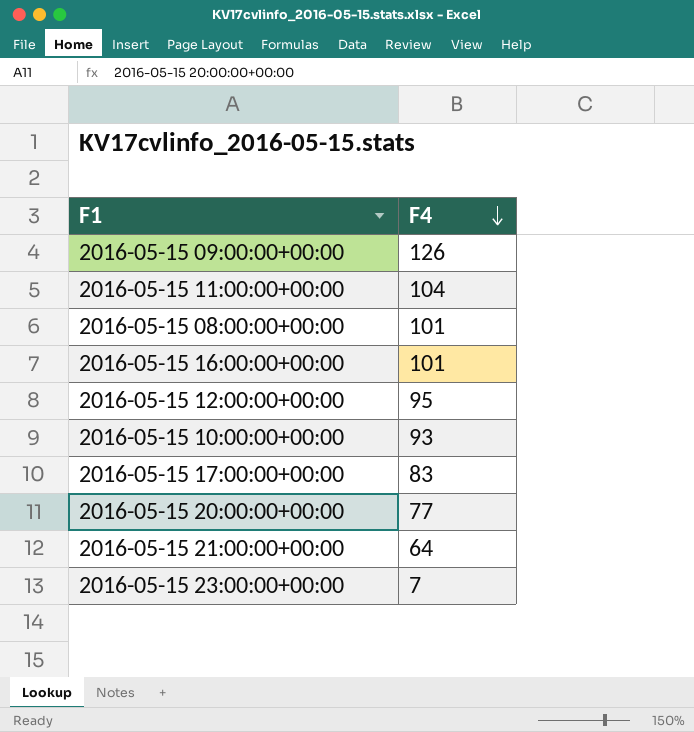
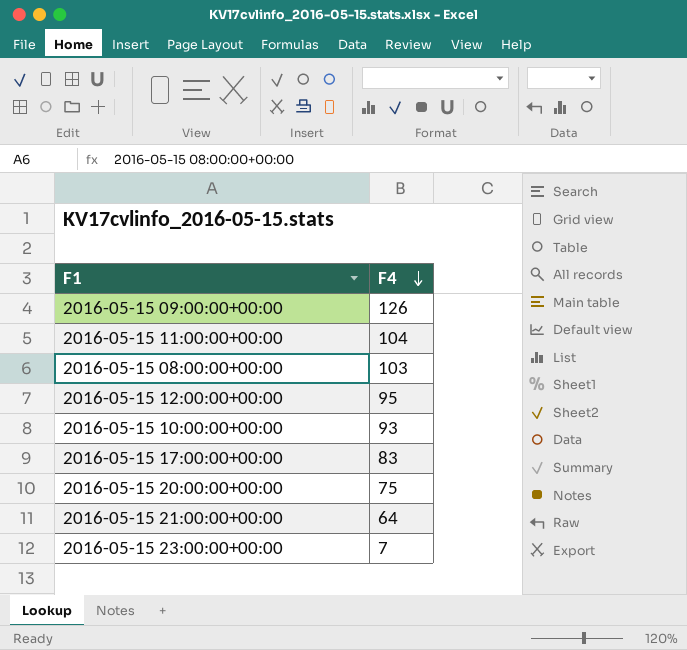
row 2016-05-15 16:00:00+00:00: 101 -> none
2016-05-15 08:00:00+00:00 | F4: 101 -> 103
2016-05-15 20:00:00+00:00 | F4: 77 -> 75

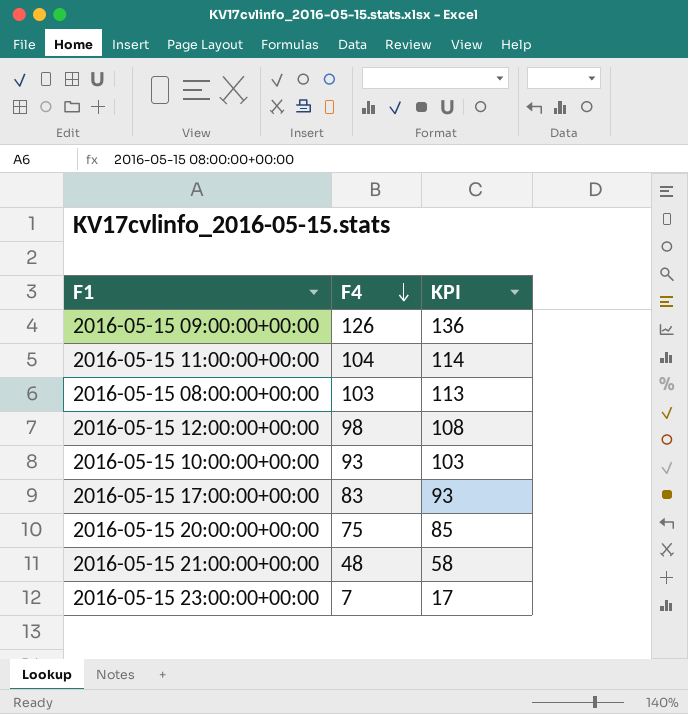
column KPI | formula: none -> [F4] + 10
2016-05-15 12:00:00+00:00 | F4: 95 -> 98
2016-05-15 21:00:00+00:00 | F4: 64 -> 48

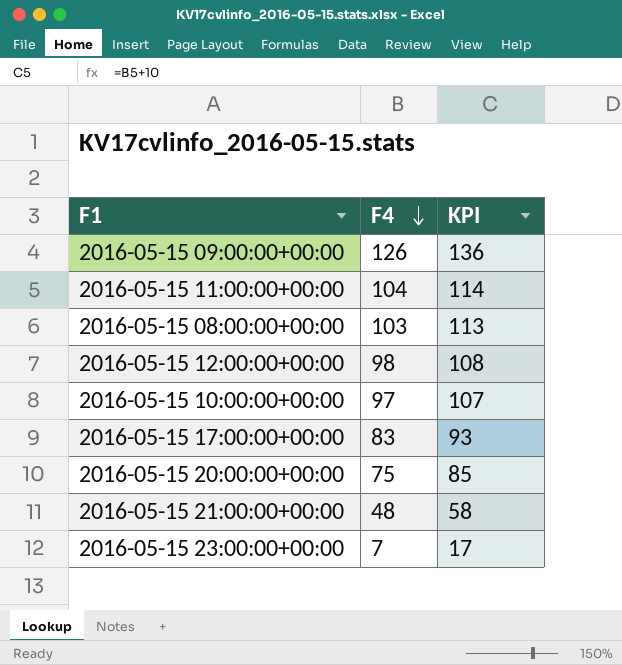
2016-05-15 10:00:00+00:00 | F4: 93 -> 97
2016-05-15 10:00:00+00:00 | KPI: 103 -> 107

